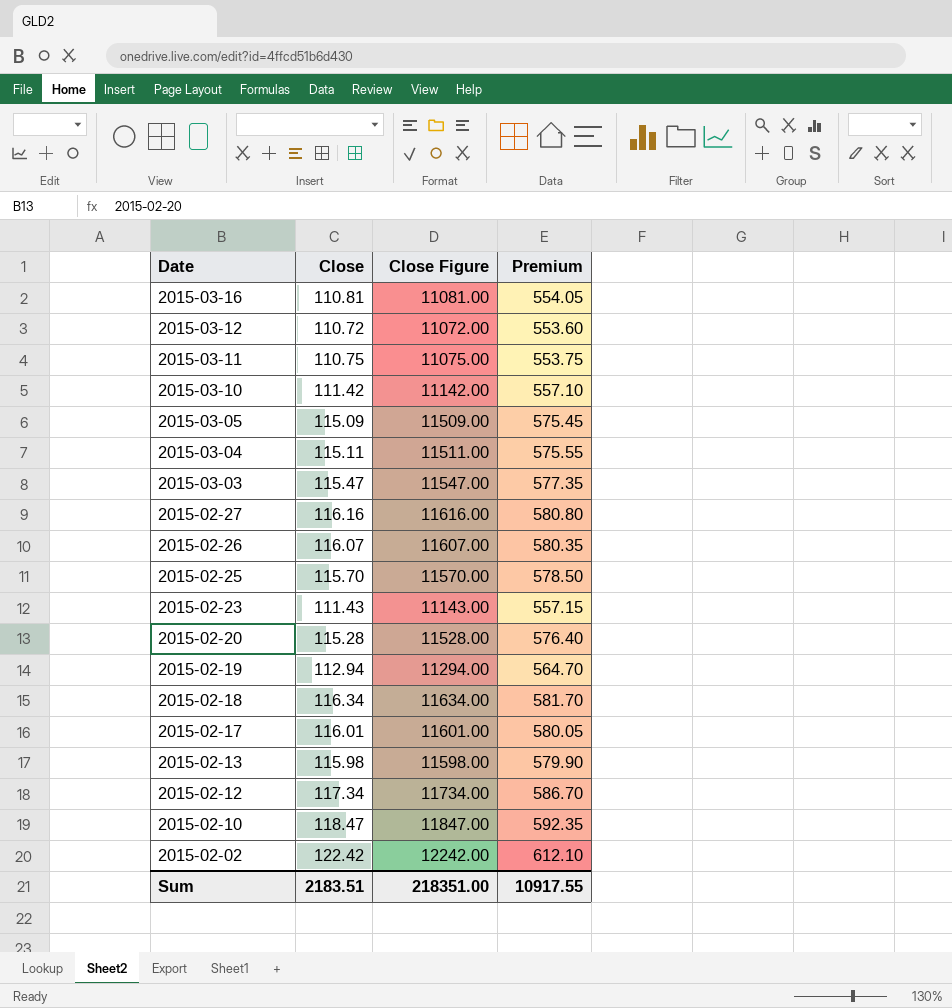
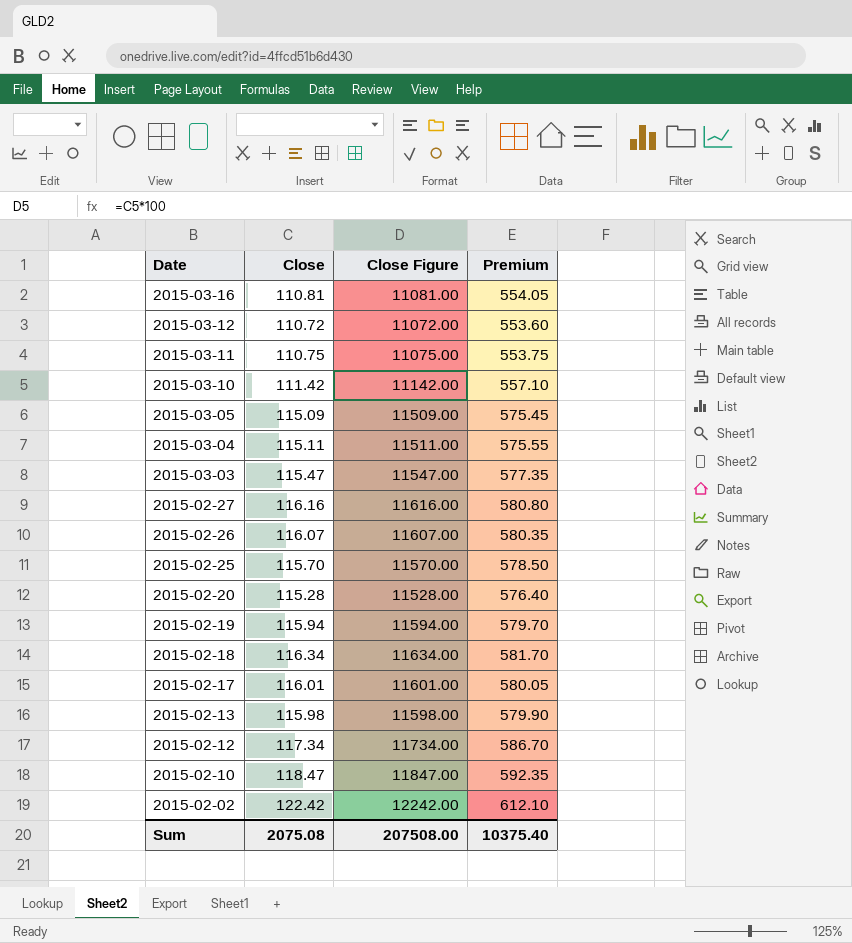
row 2015-02-23: 111.43 | 11143.00 | 557.15 -> none
2015-02-19 | Close: 112.94 -> 115.94
2015-02-19 | Close Figure: 11294.00 -> 11594.00
2015-02-19 | Premium: 564.70 -> 579.70
Sum | Close: 2183.51 -> 2075.08
Sum | Close Figure: 218351.00 -> 207508.00
Sum | Premium: 10917.55 -> 10375.40

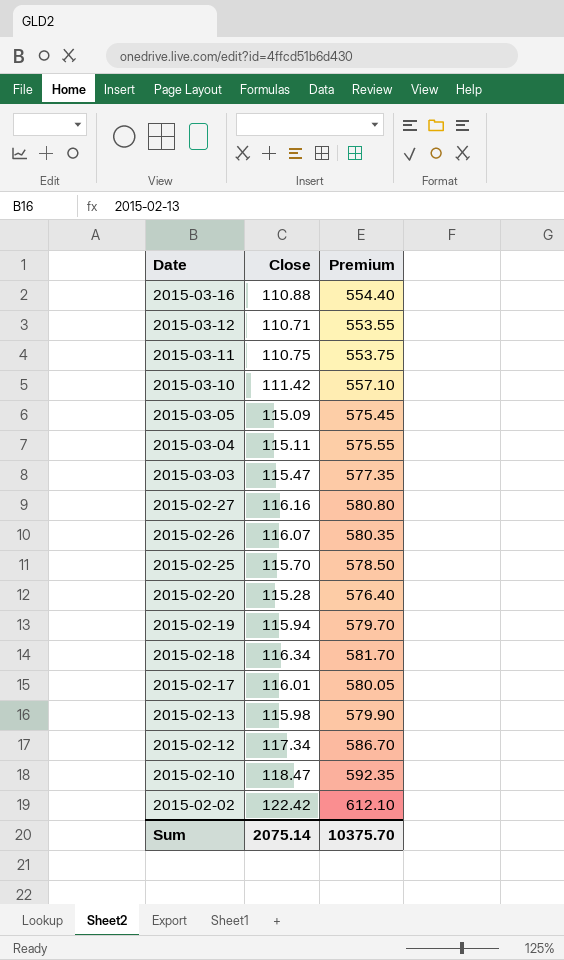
column Close Figure | formula: [Close] * 100 -> none
2015-03-16 | Close: 110.81 -> 110.88
2015-03-16 | Premium: 554.05 -> 554.40
2015-03-12 | Close: 110.72 -> 110.71
2015-03-12 | Premium: 553.60 -> 553.55
Sum | Close: 2075.08 -> 2075.14
Sum | Premium: 10375.40 -> 10375.70

